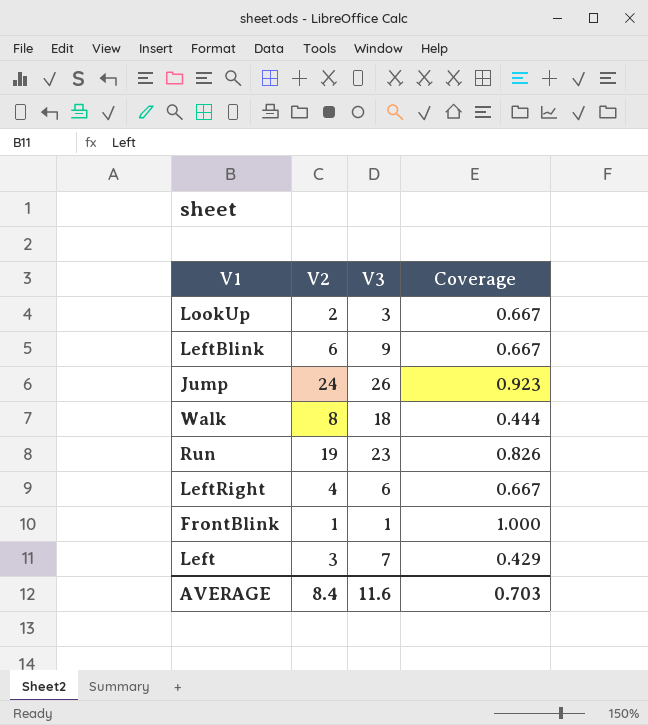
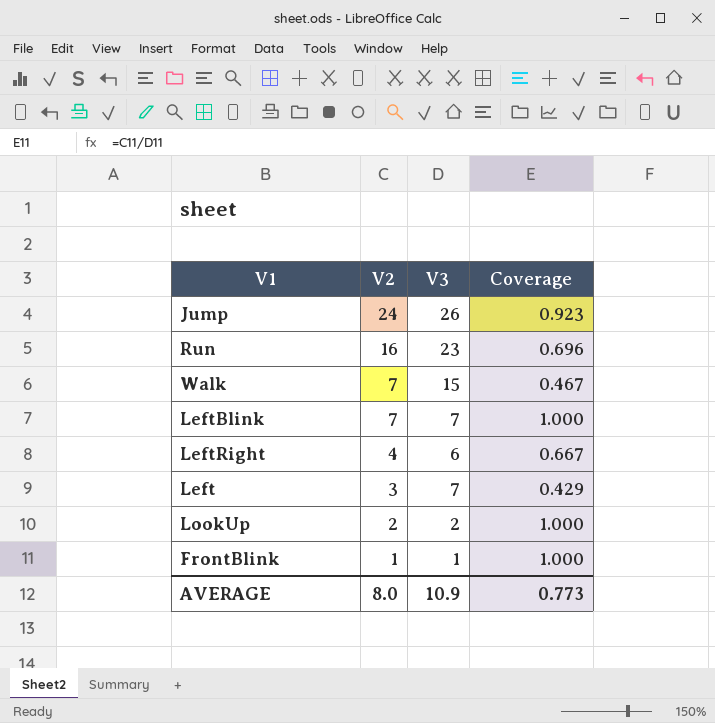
row order: none -> V2 descending
Run | V2: 19 -> 16
Run | Coverage: 0.826 -> 0.696
Walk | V2: 8 -> 7
Walk | V3: 18 -> 15
Walk | Coverage: 0.444 -> 0.467
LeftBlink | V2: 6 -> 7
LeftBlink | V3: 9 -> 7
LeftBlink | Coverage: 0.667 -> 1.000
LookUp | V3: 3 -> 2
LookUp | Coverage: 0.667 -> 1.000
AVERAGE | V2: 8.4 -> 8.0
AVERAGE | V3: 11.6 -> 10.9
AVERAGE | Coverage: 0.703 -> 0.773

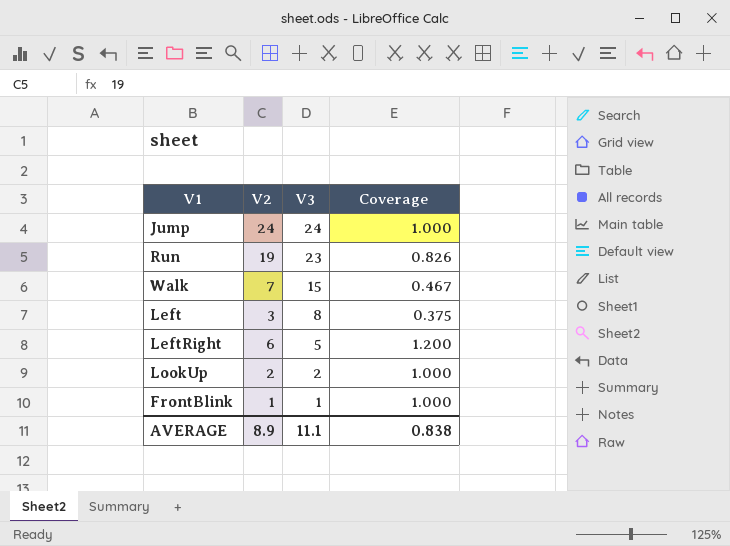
row order: V2 descending -> V3 descending
row LeftBlink: 7 | 7 | 1.000 -> none
Jump | V3: 26 -> 24
Jump | Coverage: 0.923 -> 1.000
Run | V2: 16 -> 19
Run | Coverage: 0.696 -> 0.826
Left | V3: 7 -> 8
Left | Coverage: 0.429 -> 0.375
LeftRight | V2: 4 -> 6
LeftRight | V3: 6 -> 5
LeftRight | Coverage: 0.667 -> 1.200
AVERAGE | V2: 8.0 -> 8.9
AVERAGE | V3: 10.9 -> 11.1
AVERAGE | Coverage: 0.773 -> 0.838

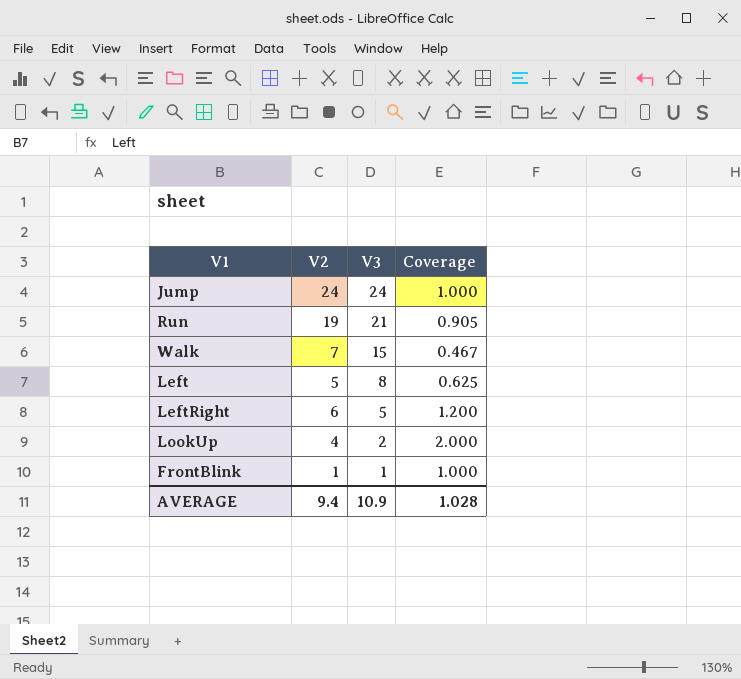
Run | V3: 23 -> 21
Run | Coverage: 0.826 -> 0.905
Left | V2: 3 -> 5
Left | Coverage: 0.375 -> 0.625
LookUp | V2: 2 -> 4
LookUp | Coverage: 1.000 -> 2.000
AVERAGE | V2: 8.9 -> 9.4
AVERAGE | V3: 11.1 -> 10.9
AVERAGE | Coverage: 0.838 -> 1.028

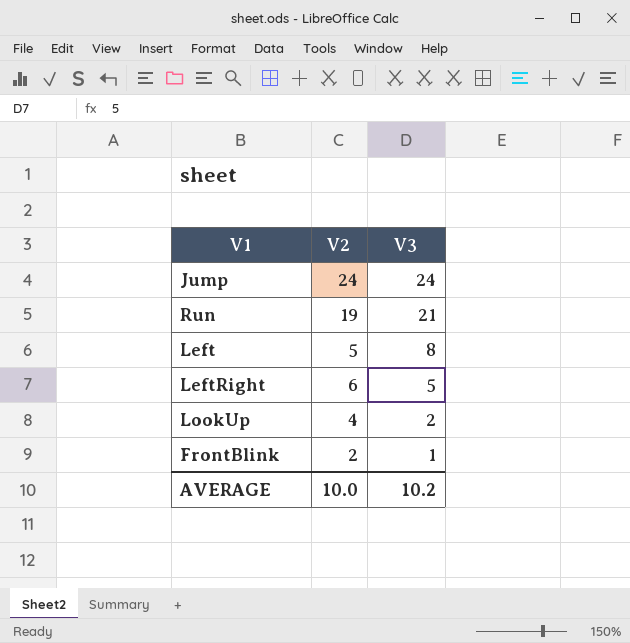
column Coverage | formula: [V2] / [V3] -> none
row Walk: 7 | 15 | 0.467 -> none
FrontBlink | V2: 1 -> 2
AVERAGE | V2: 9.4 -> 10.0
AVERAGE | V3: 10.9 -> 10.2

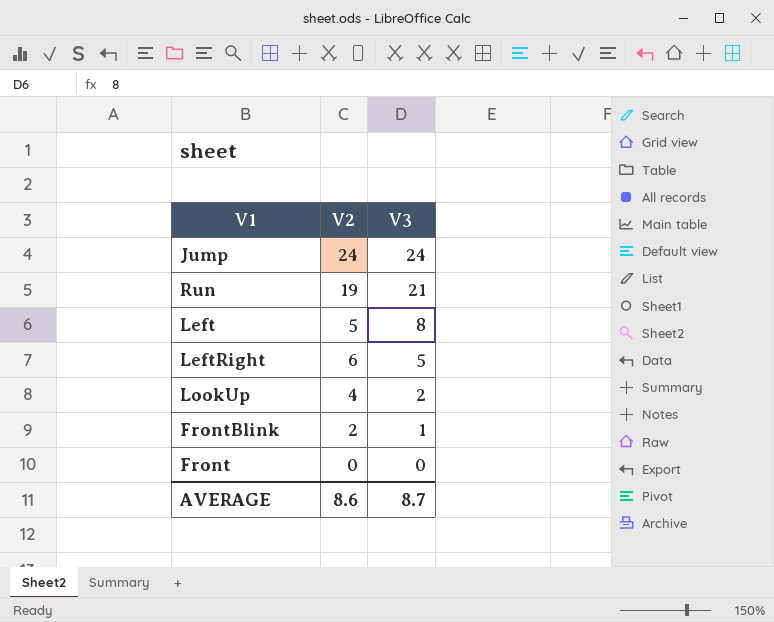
row Front: none -> 0 | 0
AVERAGE | V2: 10.0 -> 8.6
AVERAGE | V3: 10.2 -> 8.7

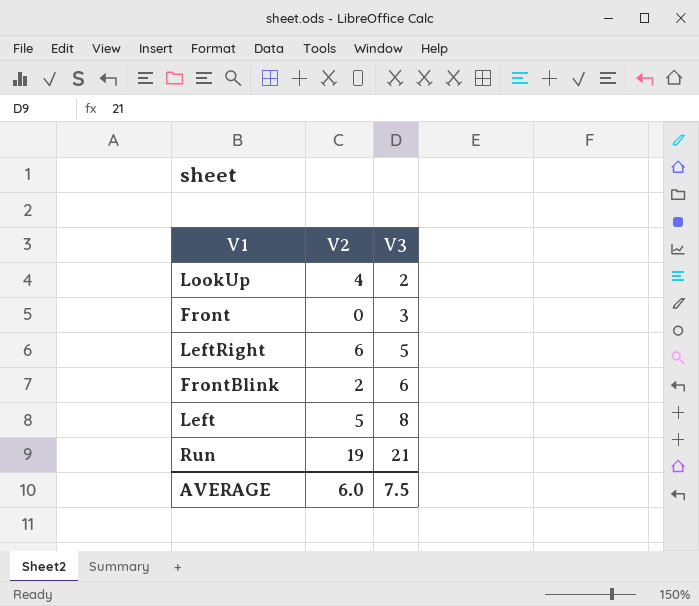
row order: V3 descending -> V3 ascending
row Jump: 24 | 24 -> none
Front | V3: 0 -> 3
FrontBlink | V3: 1 -> 6
AVERAGE | V2: 8.6 -> 6.0
AVERAGE | V3: 8.7 -> 7.5

